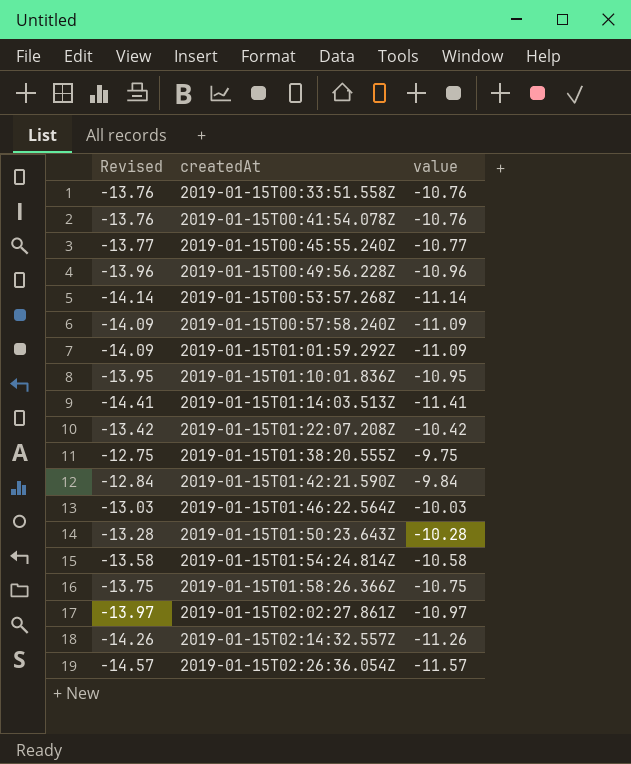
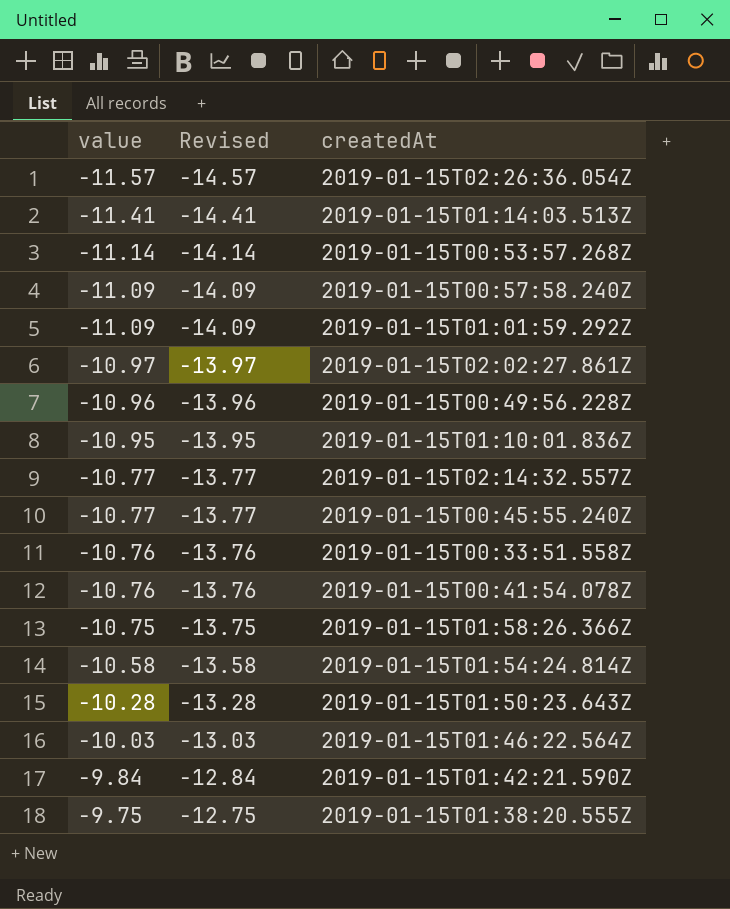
row order: createdAt ascending -> value ascending
column value | position: 3 -> 1
row 2019-01-15T01:22:07.208Z: -13.42 | -10.42 -> none
2019-01-15T02:14:32.557Z | value: -11.26 -> -10.77
2019-01-15T02:14:32.557Z | Revised: -14.26 -> -13.77

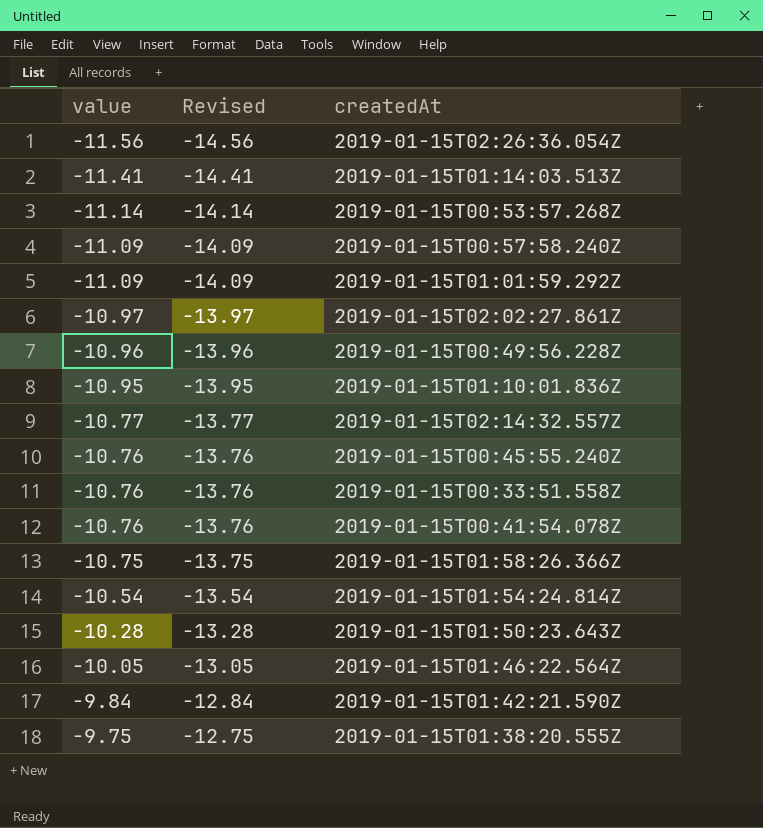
2019-01-15T02:26:36.054Z | value: -11.57 -> -11.56
2019-01-15T02:26:36.054Z | Revised: -14.57 -> -14.56
2019-01-15T00:45:55.240Z | value: -10.77 -> -10.76
2019-01-15T00:45:55.240Z | Revised: -13.77 -> -13.76
2019-01-15T01:54:24.814Z | value: -10.58 -> -10.54
2019-01-15T01:54:24.814Z | Revised: -13.58 -> -13.54
2019-01-15T01:46:22.564Z | value: -10.03 -> -10.05
2019-01-15T01:46:22.564Z | Revised: -13.03 -> -13.05

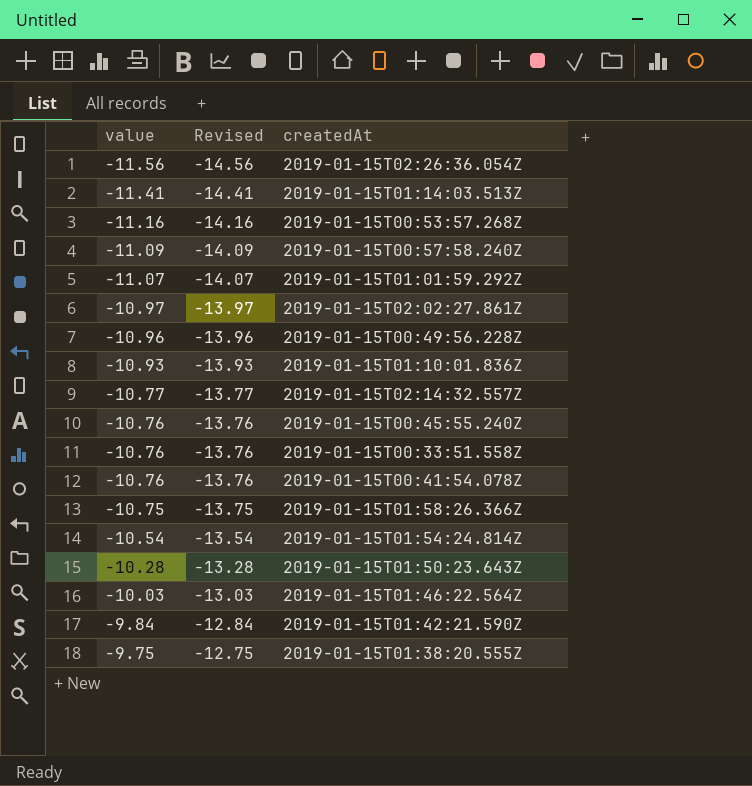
2019-01-15T00:53:57.268Z | value: -11.14 -> -11.16
2019-01-15T00:53:57.268Z | Revised: -14.14 -> -14.16
2019-01-15T01:01:59.292Z | value: -11.09 -> -11.07
2019-01-15T01:01:59.292Z | Revised: -14.09 -> -14.07
2019-01-15T01:10:01.836Z | value: -10.95 -> -10.93
2019-01-15T01:10:01.836Z | Revised: -13.95 -> -13.93
2019-01-15T01:46:22.564Z | value: -10.05 -> -10.03
2019-01-15T01:46:22.564Z | Revised: -13.05 -> -13.03

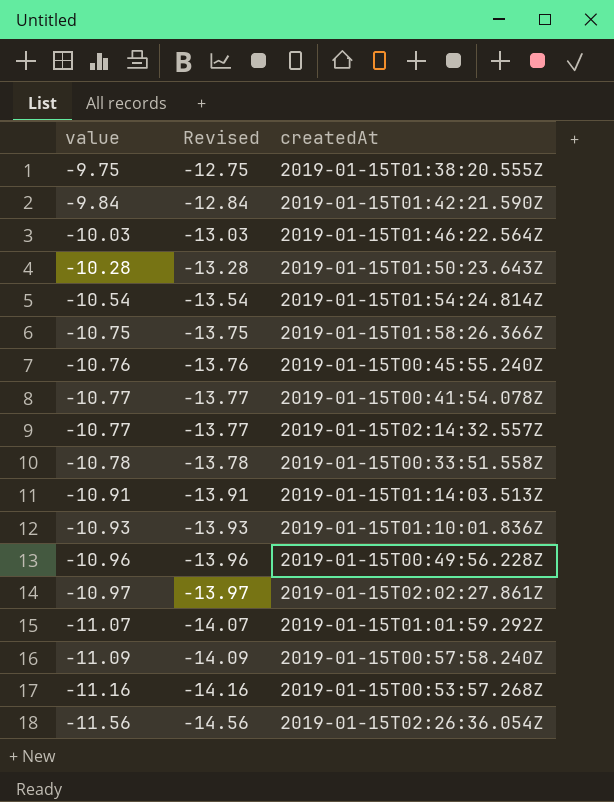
row order: value ascending -> value descending
2019-01-15T00:41:54.078Z | value: -10.76 -> -10.77
2019-01-15T00:41:54.078Z | Revised: -13.76 -> -13.77
2019-01-15T00:33:51.558Z | value: -10.76 -> -10.78
2019-01-15T00:33:51.558Z | Revised: -13.76 -> -13.78
2019-01-15T01:14:03.513Z | value: -11.41 -> -10.91
2019-01-15T01:14:03.513Z | Revised: -14.41 -> -13.91

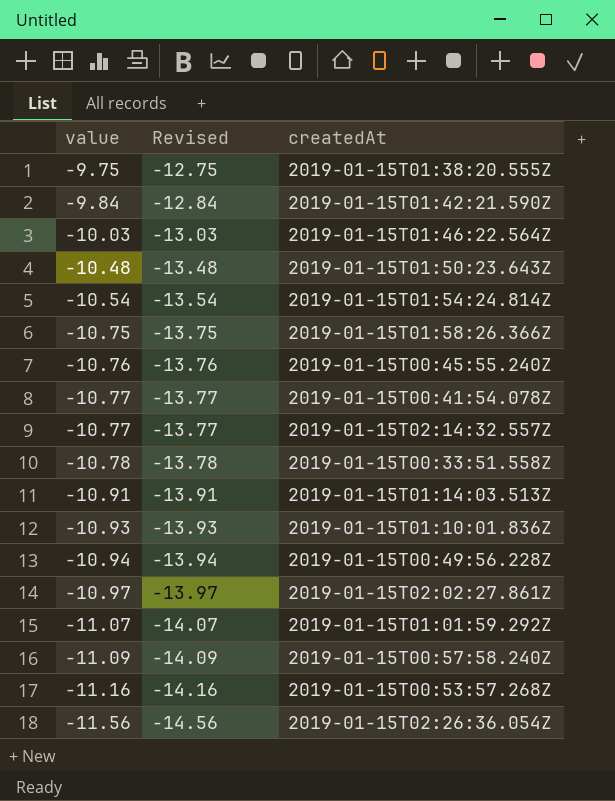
2019-01-15T01:50:23.643Z | value: -10.28 -> -10.48
2019-01-15T01:50:23.643Z | Revised: -13.28 -> -13.48
2019-01-15T00:49:56.228Z | value: -10.96 -> -10.94
2019-01-15T00:49:56.228Z | Revised: -13.96 -> -13.94

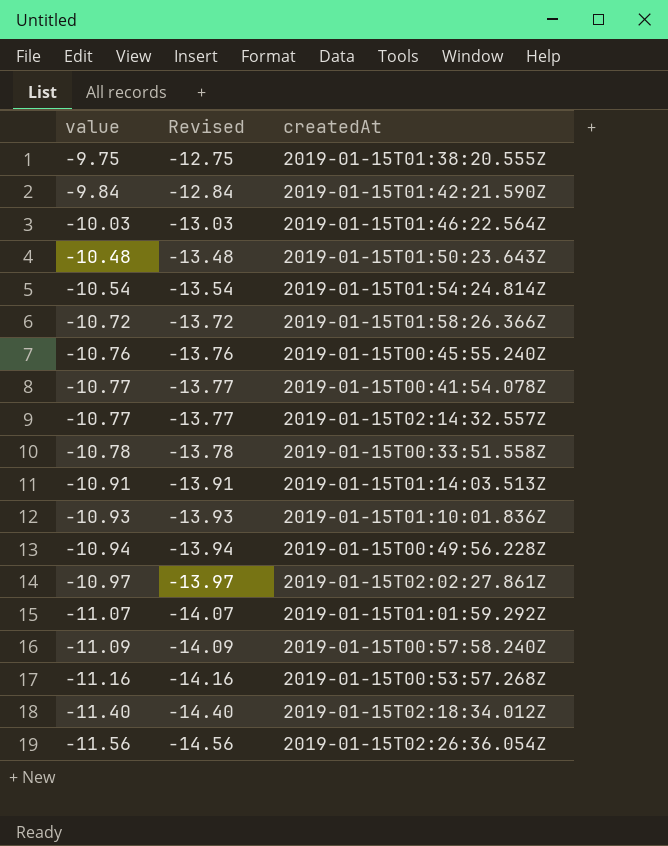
2019-01-15T01:58:26.366Z | value: -10.75 -> -10.72
2019-01-15T01:58:26.366Z | Revised: -13.75 -> -13.72
row 2019-01-15T02:18:34.012Z: none -> -11.40 | -14.40

